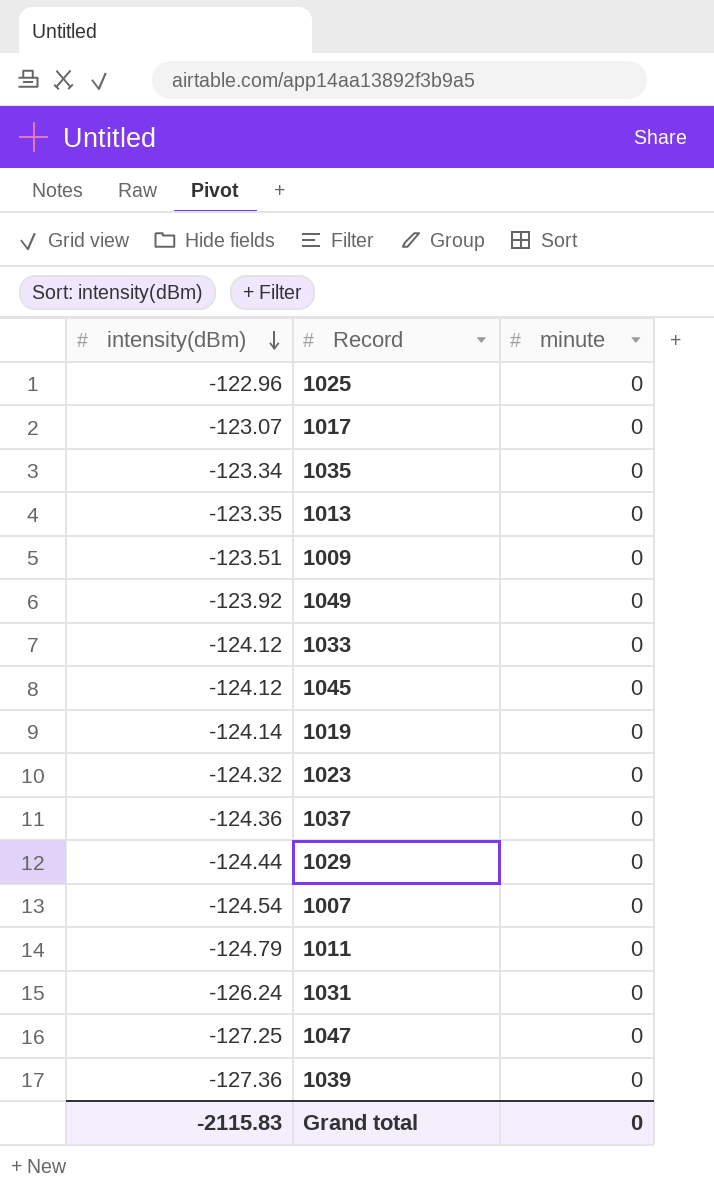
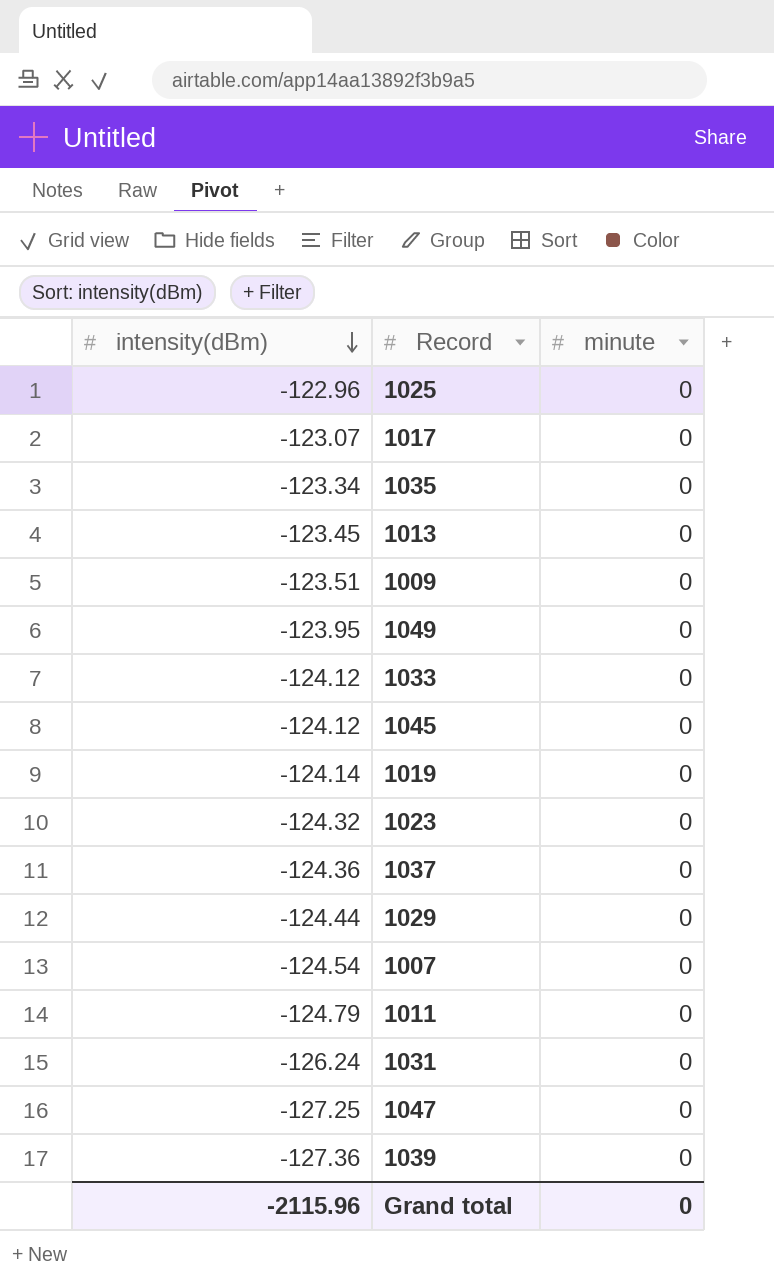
1013 | intensity(dBm): -123.35 -> -123.45
1049 | intensity(dBm): -123.92 -> -123.95
Grand total | intensity(dBm): -2115.83 -> -2115.96

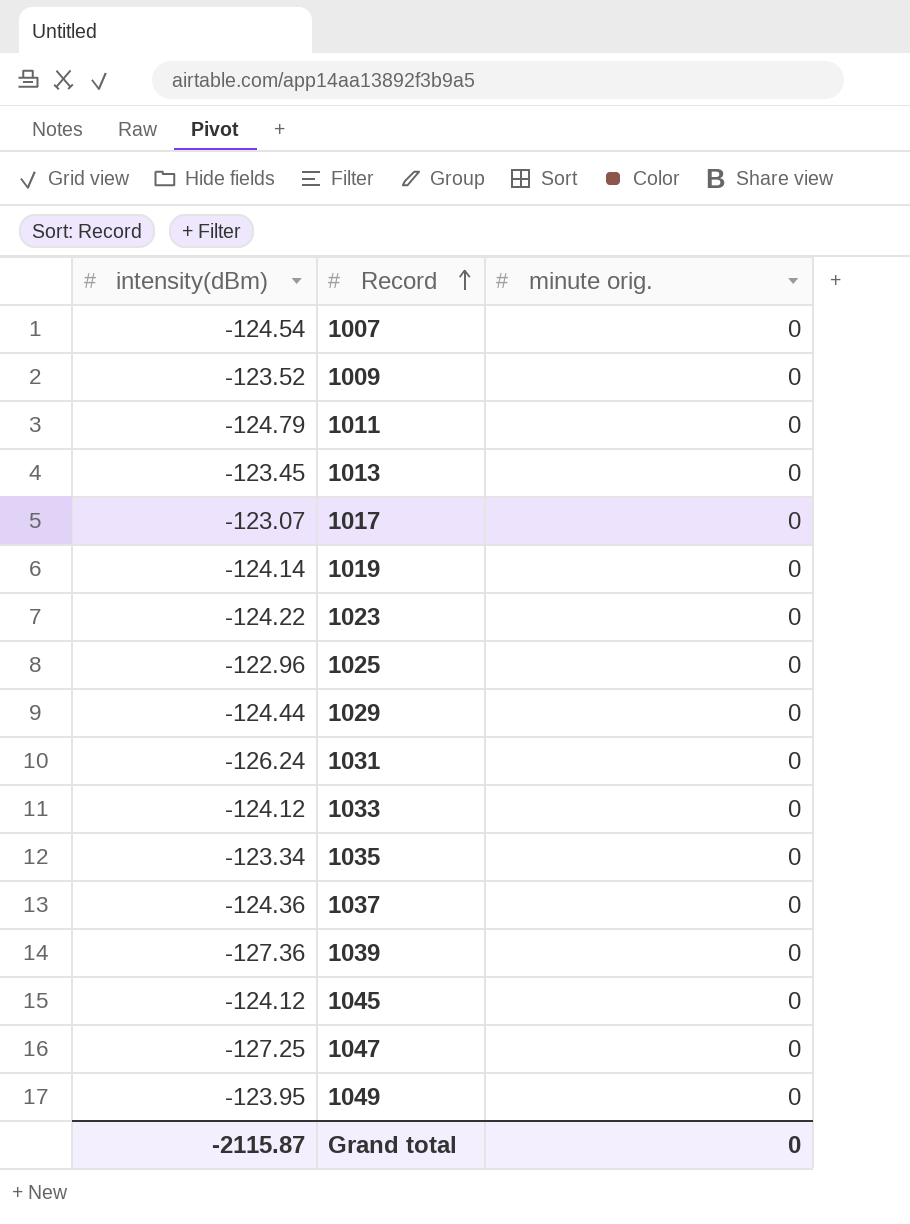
row order: intensity(dBm) descending -> Record ascending
column name: minute -> minute orig.
1009 | intensity(dBm): -123.51 -> -123.52
1023 | intensity(dBm): -124.32 -> -124.22
Grand total | intensity(dBm): -2115.96 -> -2115.87

